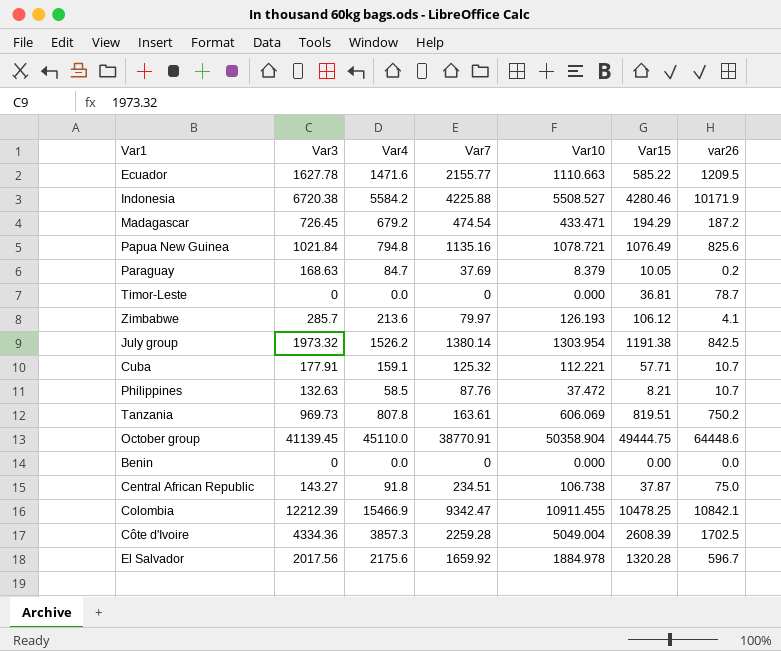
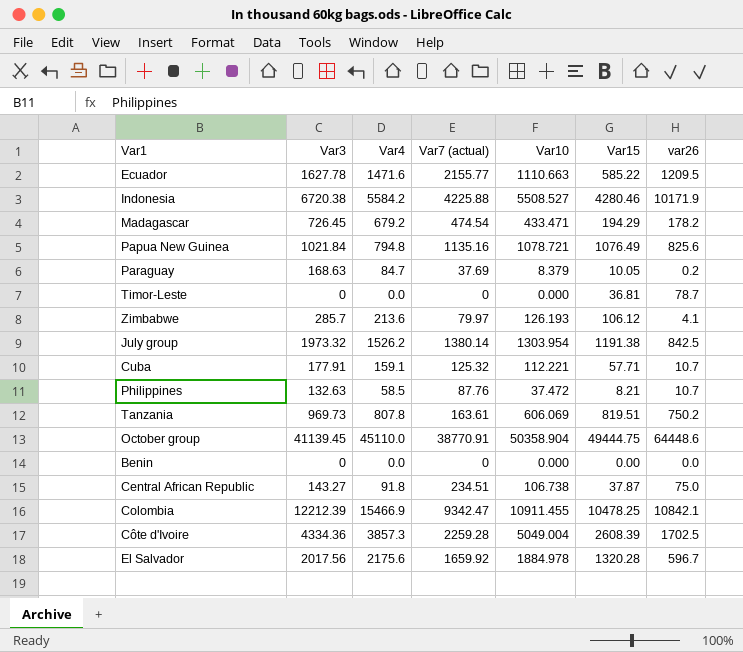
column name: Var7 -> Var7 (actual)
Madagascar | var26: 187.2 -> 178.2

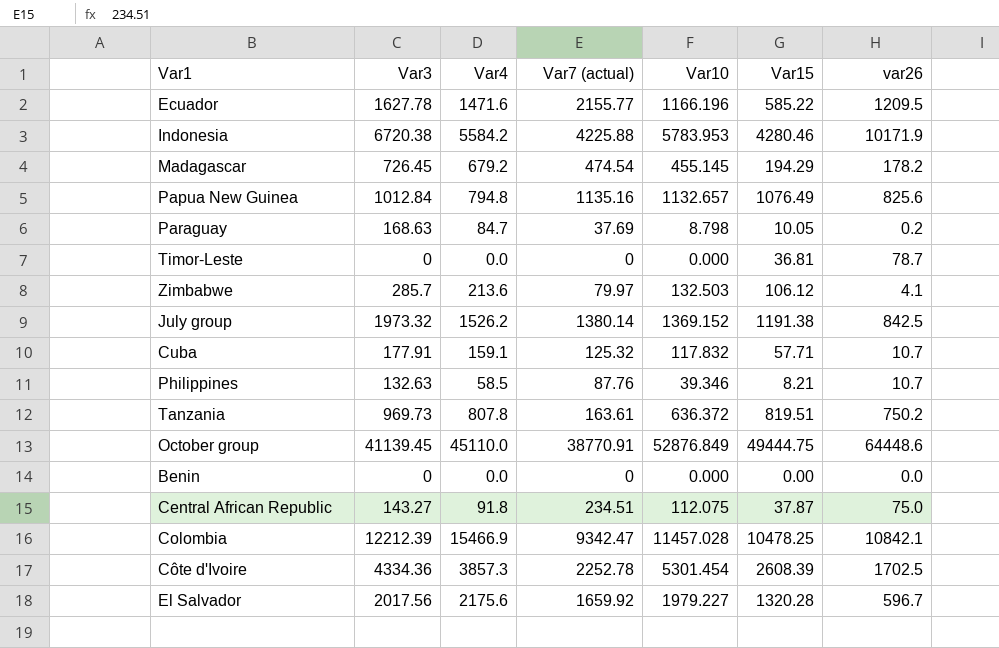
Ecuador | Var10: 1110.663 -> 1166.196
Indonesia | Var10: 5508.527 -> 5783.953
Madagascar | Var10: 433.471 -> 455.145
Papua New Guinea | Var3: 1021.84 -> 1012.84
Papua New Guinea | Var10: 1078.721 -> 1132.657
Paraguay | Var10: 8.379 -> 8.798
Zimbabwe | Var10: 126.193 -> 132.503
July group | Var10: 1303.954 -> 1369.152
Cuba | Var10: 112.221 -> 117.832
Philippines | Var10: 37.472 -> 39.346
Tanzania | Var10: 606.069 -> 636.372
October group | Var10: 50358.904 -> 52876.849
Central African Republic | Var10: 106.738 -> 112.075
Colombia | Var10: 10911.455 -> 11457.028
Côte d'Ivoire | Var7 (actual): 2259.28 -> 2252.78
Côte d'Ivoire | Var10: 5049.004 -> 5301.454
El Salvador | Var10: 1884.978 -> 1979.227

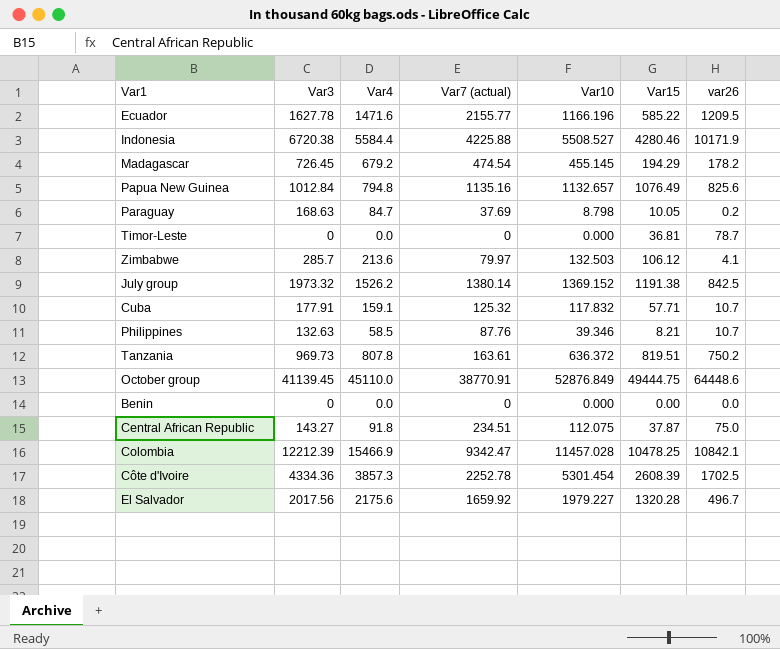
Indonesia | Var4: 5584.2 -> 5584.4
Indonesia | Var10: 5783.953 -> 5508.527
El Salvador | var26: 596.7 -> 496.7

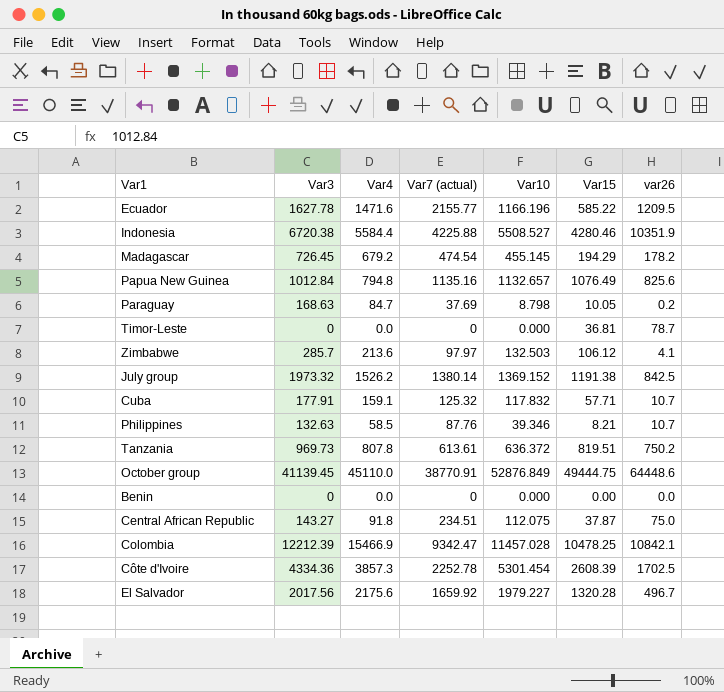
Indonesia | var26: 10171.9 -> 10351.9
Zimbabwe | Var7 (actual): 79.97 -> 97.97
Tanzania | Var7 (actual): 163.61 -> 613.61

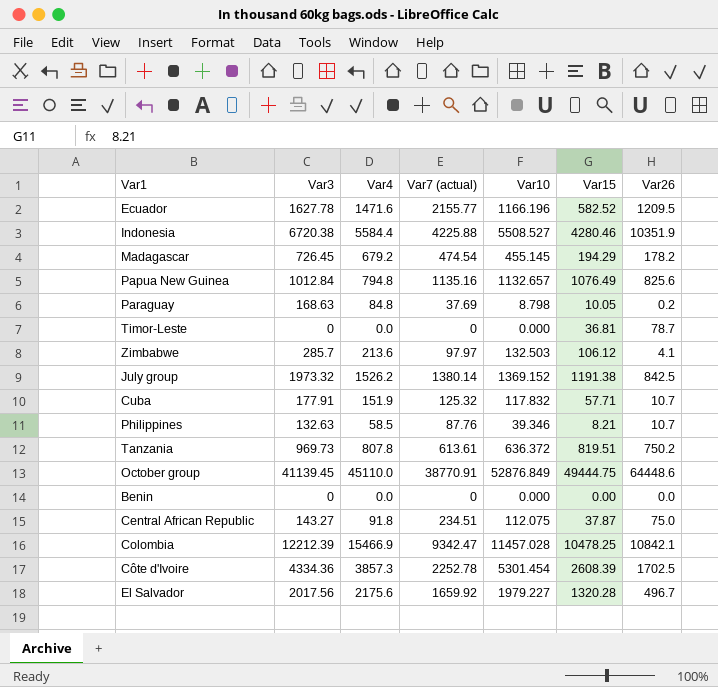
column name: var26 -> Var26
Ecuador | Var15: 585.22 -> 582.52
Paraguay | Var4: 84.7 -> 84.8
Cuba | Var4: 159.1 -> 151.9

